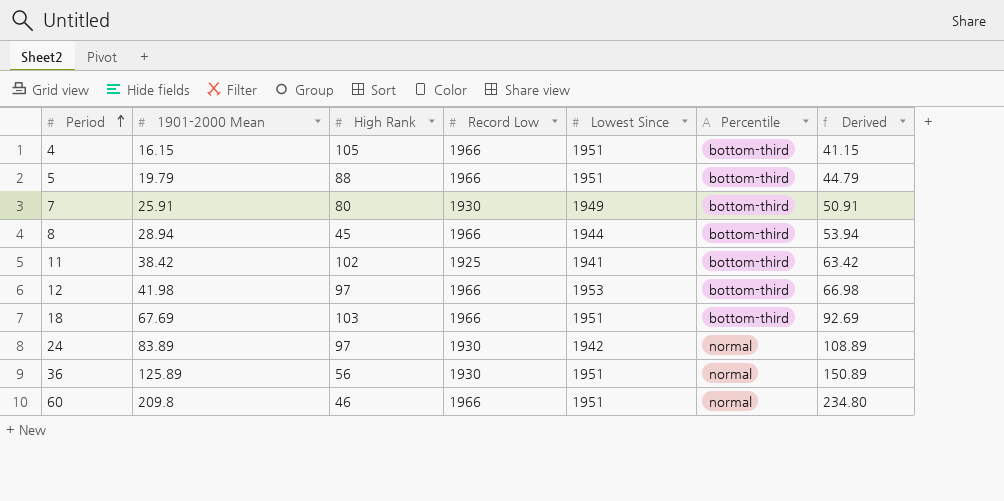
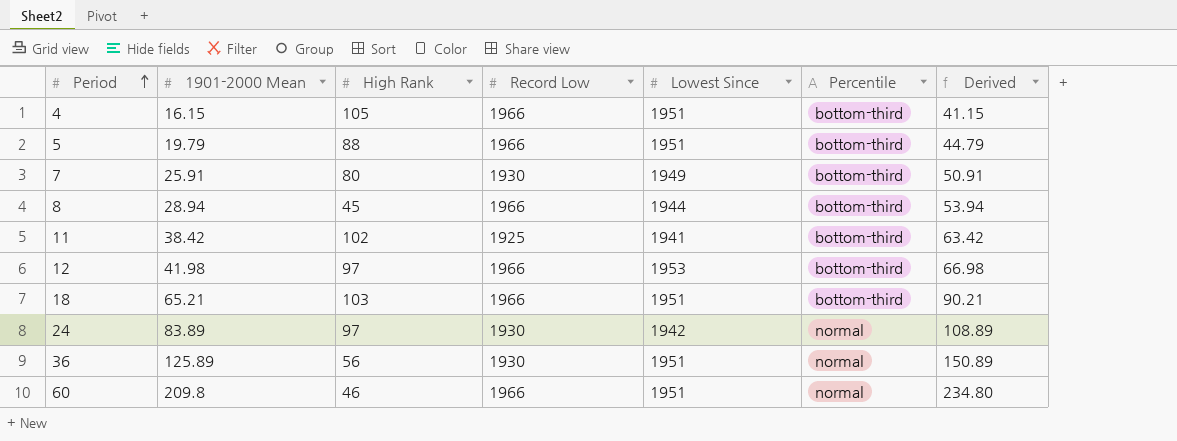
18 | 1901-2000 Mean: 67.69 -> 65.21
18 | Derived: 92.69 -> 90.21

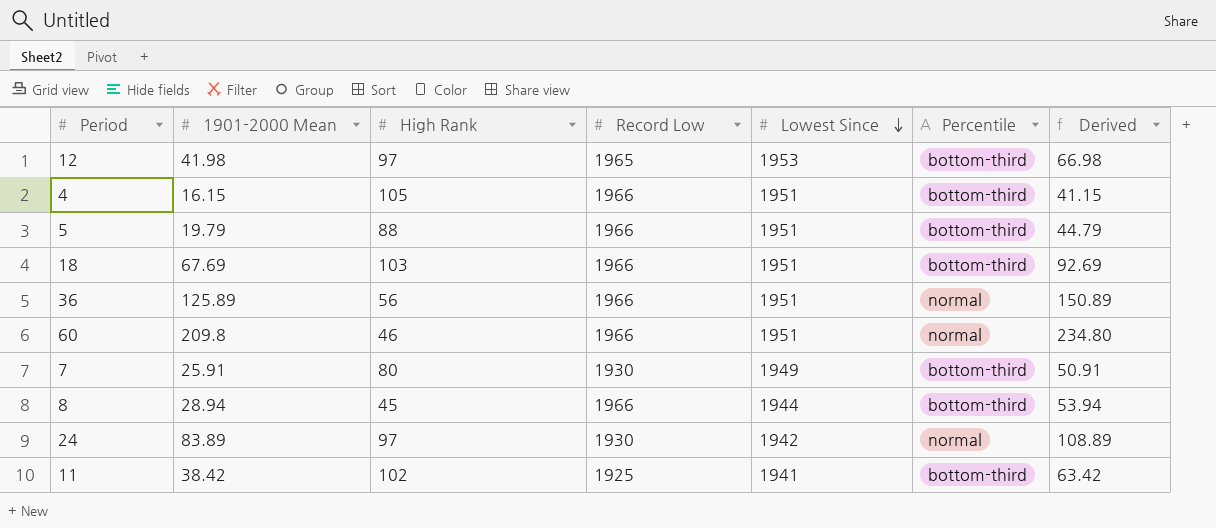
row order: Period ascending -> Lowest Since descending
12 | Record Low: 1966 -> 1965
18 | 1901-2000 Mean: 65.21 -> 67.69
18 | Derived: 90.21 -> 92.69
36 | Record Low: 1930 -> 1966

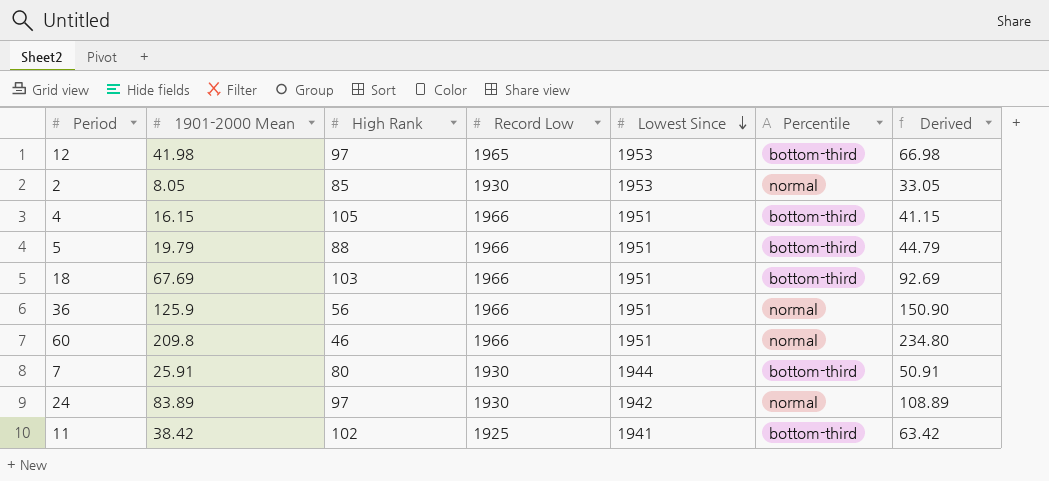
row 8: 28.94 | 45 | 1966 | 1944 | bottom-third | 53.94 -> none
row 2: none -> 8.05 | 85 | 1930 | 1953 | normal | 33.05
36 | 1901-2000 Mean: 125.89 -> 125.9
36 | Derived: 150.89 -> 150.90
7 | Lowest Since: 1949 -> 1944

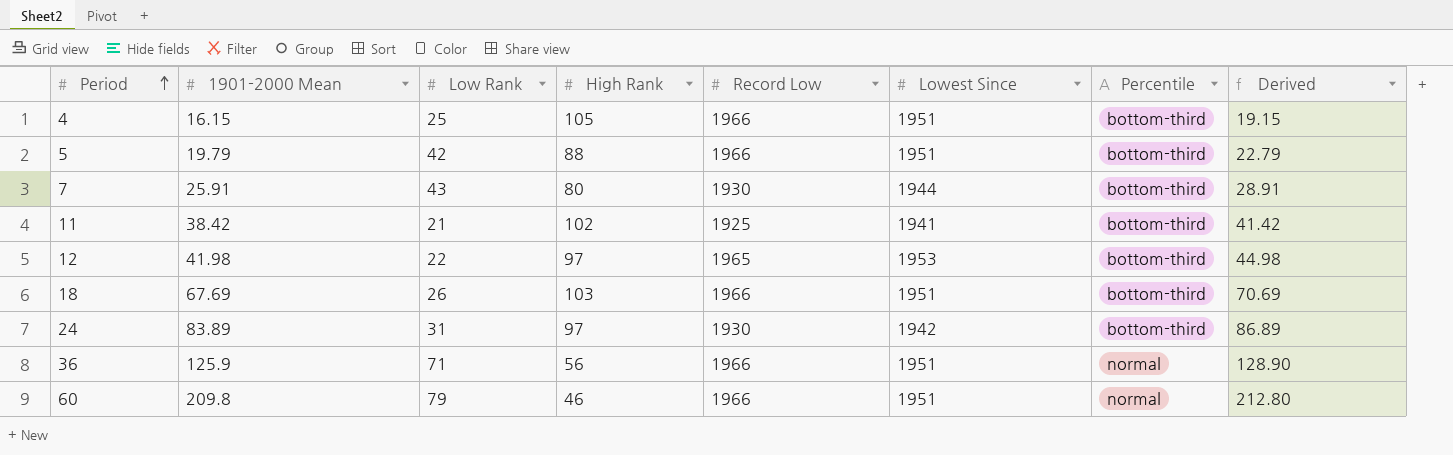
row order: Lowest Since descending -> Period ascending
column Low Rank | position: none -> 3
column Derived | formula: [1901-2000 Mean] + 25 -> [1901-2000 Mean] + 3
row 2: 8.05 | 85 | 1930 | 1953 | normal | 33.05 -> none
24 | Percentile: normal -> bottom-third

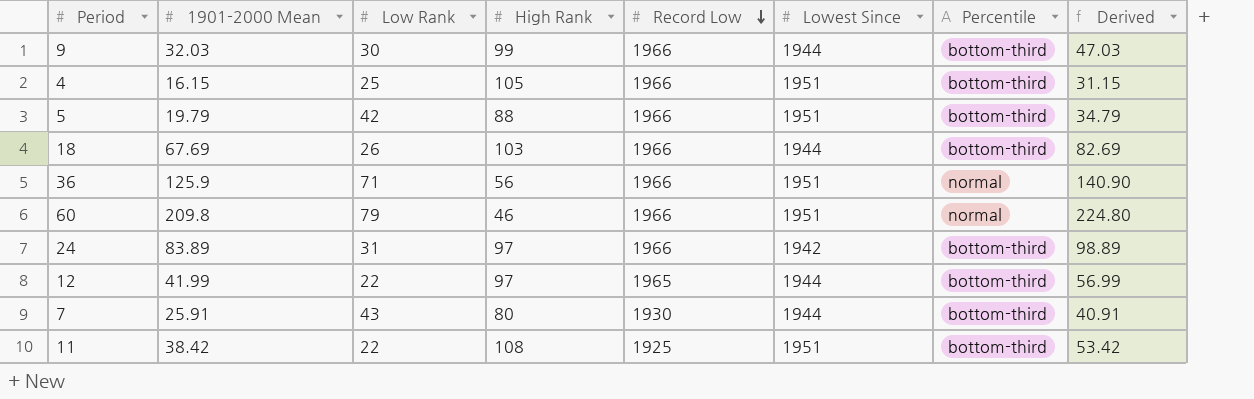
row order: Period ascending -> Record Low descending
column Derived | formula: [1901-2000 Mean] + 3 -> [1901-2000 Mean] + 15
row 9: none -> 32.03 | 30 | 99 | 1966 | 1944 | bottom-third | 47.03
18 | Lowest Since: 1951 -> 1944
24 | Record Low: 1930 -> 1966
12 | 1901-2000 Mean: 41.98 -> 41.99
12 | Lowest Since: 1953 -> 1944
11 | Low Rank: 21 -> 22
11 | High Rank: 102 -> 108
11 | Lowest Since: 1941 -> 1951

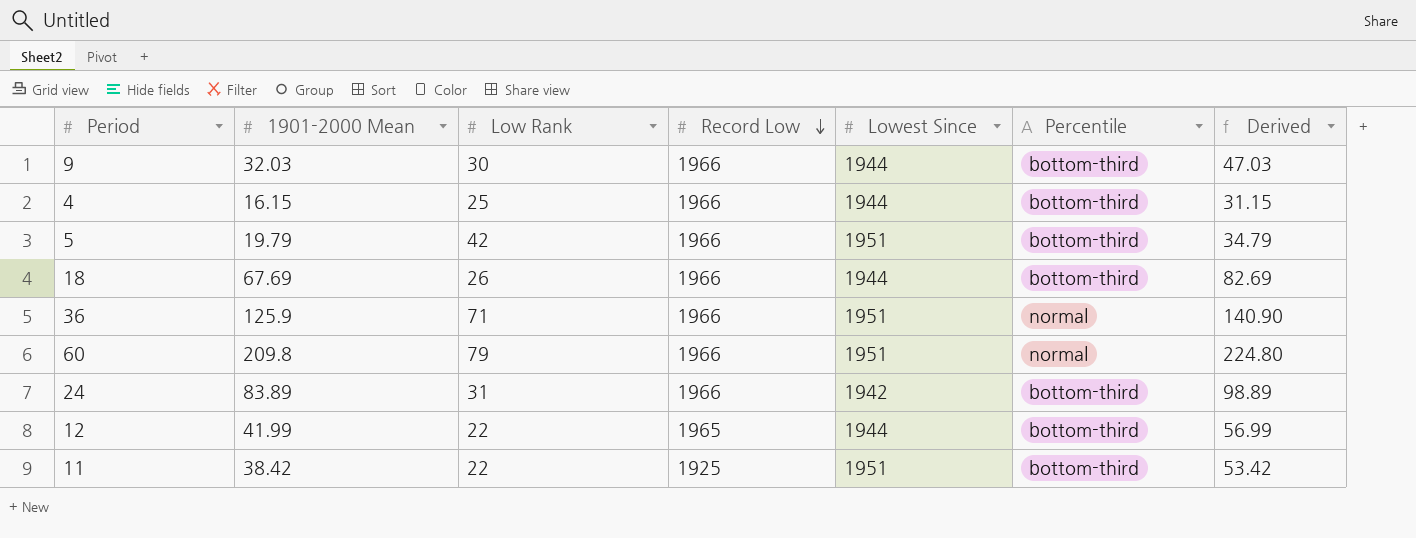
column High Rank | position: 4 -> none
row 7: 25.91 | 43 | 80 | 1930 | 1944 | bottom-third | 40.91 -> none
4 | Lowest Since: 1951 -> 1944

